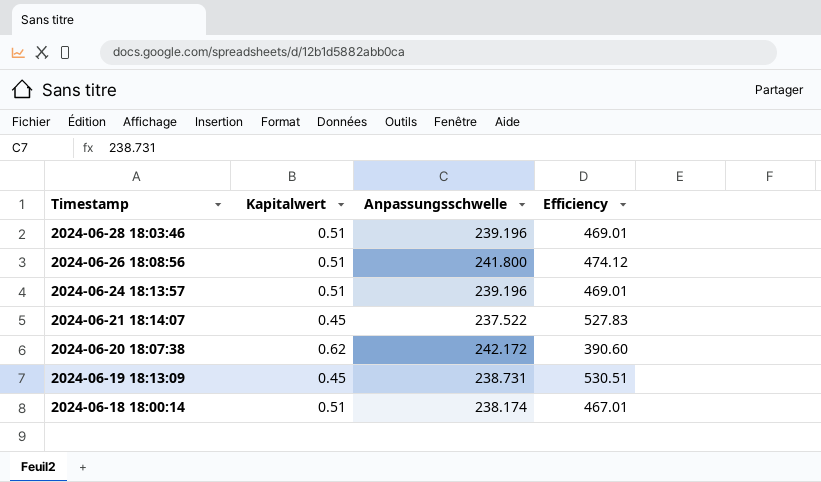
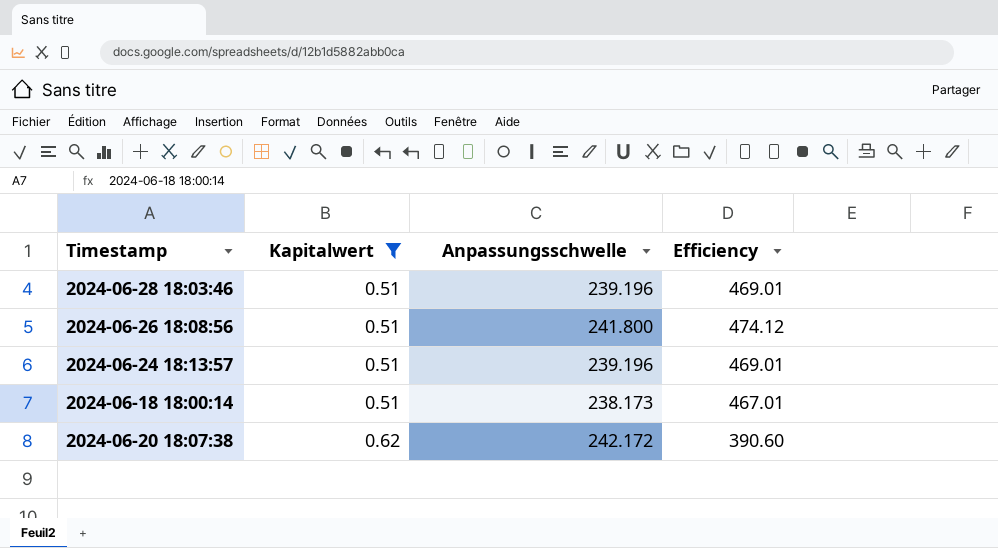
filter: none -> Kapitalwert != 0.45
row order: Timestamp descending -> Kapitalwert ascending
2024-06-18 18:00:14 | Anpassungsschwelle: 238.174 -> 238.173

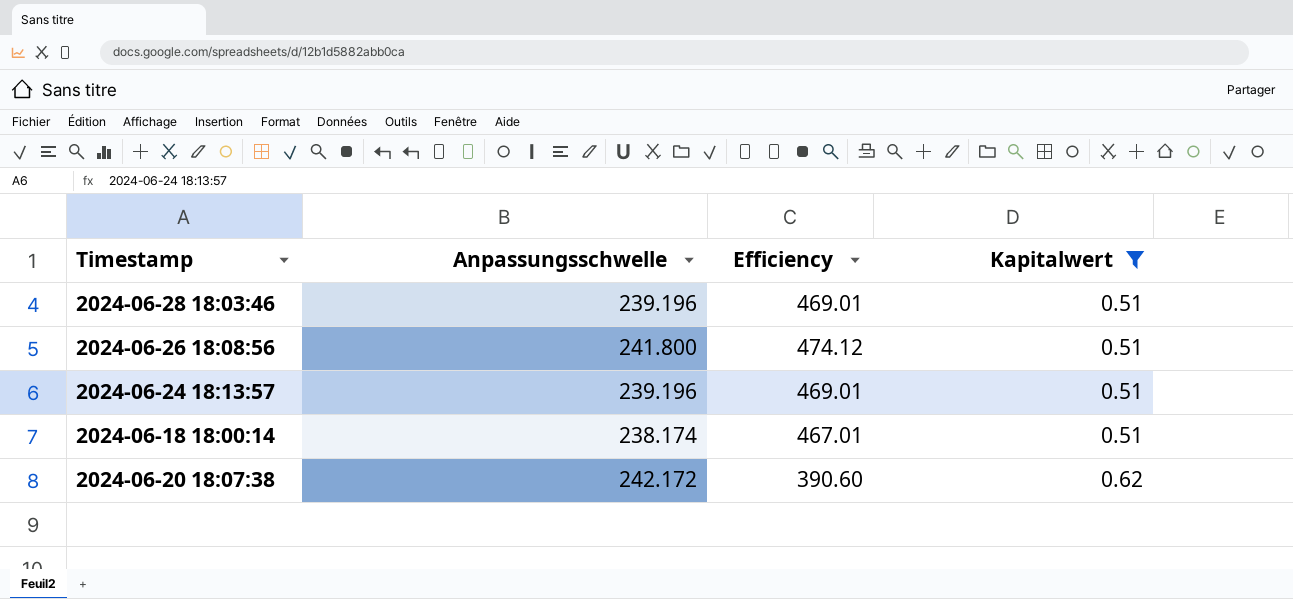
column Kapitalwert | position: 2 -> 4
2024-06-18 18:00:14 | Anpassungsschwelle: 238.173 -> 238.174

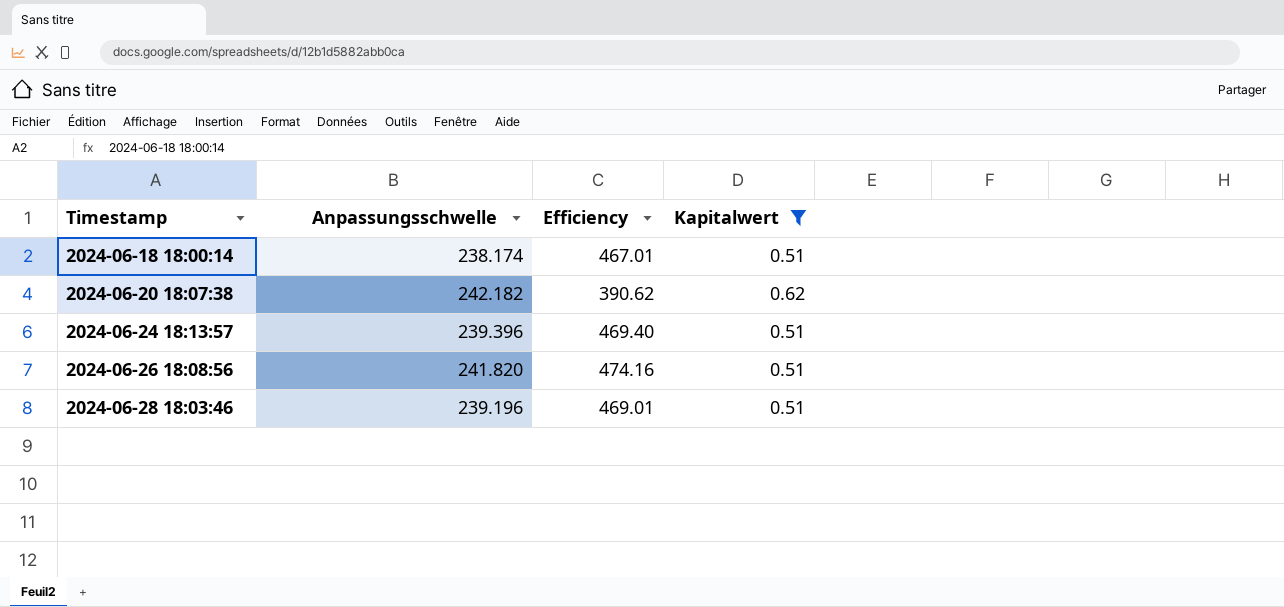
row order: Kapitalwert ascending -> Timestamp ascending
2024-06-20 18:07:38 | Anpassungsschwelle: 242.172 -> 242.182
2024-06-20 18:07:38 | Efficiency: 390.60 -> 390.62
2024-06-24 18:13:57 | Anpassungsschwelle: 239.196 -> 239.396
2024-06-24 18:13:57 | Efficiency: 469.01 -> 469.40
2024-06-26 18:08:56 | Anpassungsschwelle: 241.800 -> 241.820
2024-06-26 18:08:56 | Efficiency: 474.12 -> 474.16

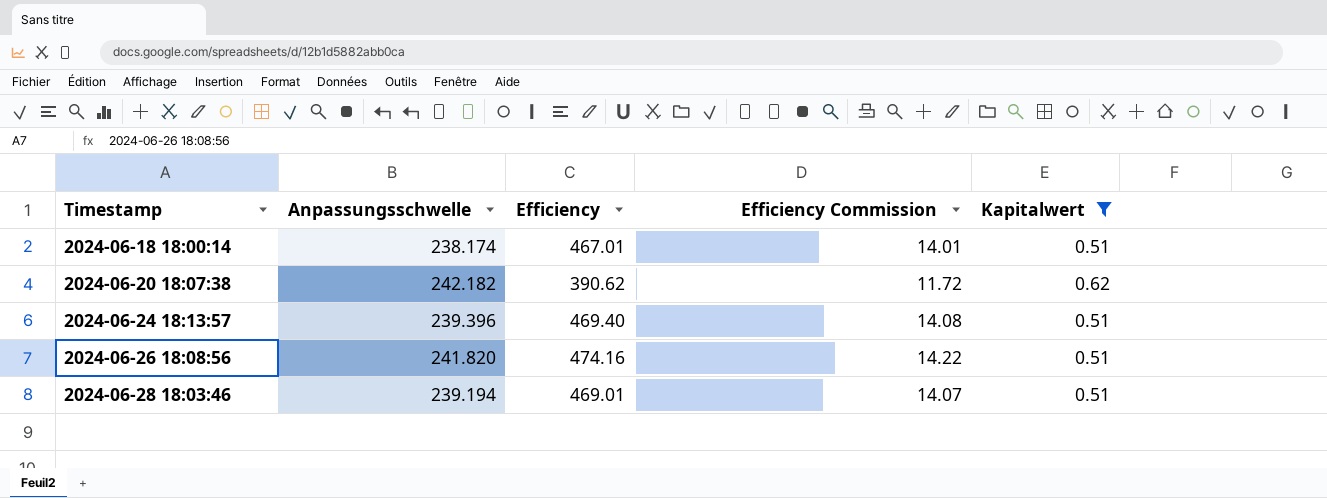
column Efficiency Commission | formula: none -> [Efficiency] * 0.03
2024-06-28 18:03:46 | Anpassungsschwelle: 239.196 -> 239.194

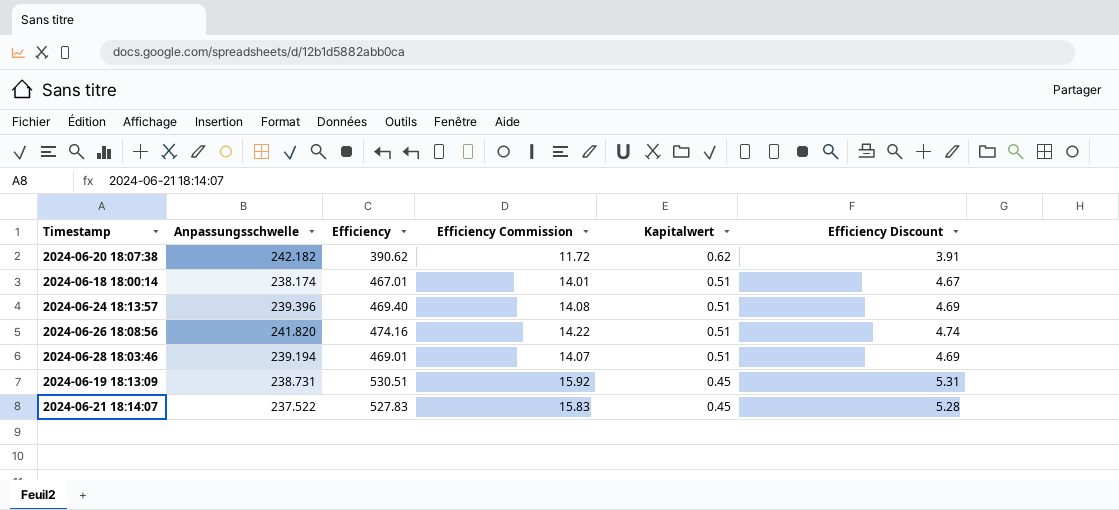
filter: Kapitalwert != 0.45 -> none
row order: Timestamp ascending -> Kapitalwert descending
column Efficiency Discount | formula: none -> [Efficiency] * 0.01

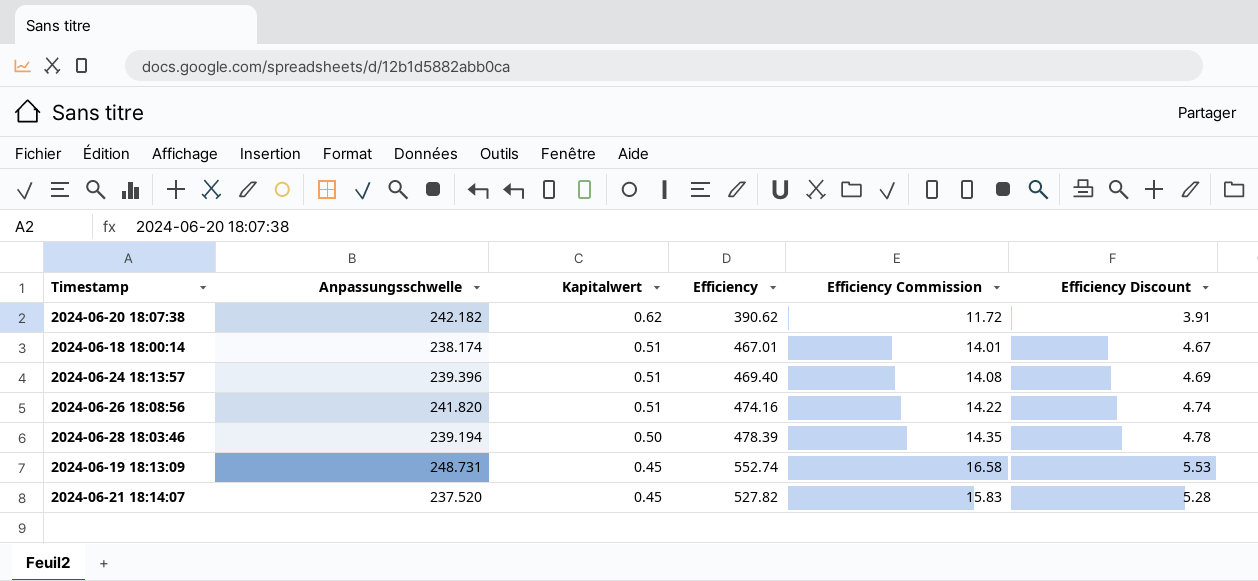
column Kapitalwert | position: 5 -> 3
2024-06-28 18:03:46 | Kapitalwert: 0.51 -> 0.50
2024-06-28 18:03:46 | Efficiency: 469.01 -> 478.39
2024-06-28 18:03:46 | Efficiency Commission: 14.07 -> 14.35
2024-06-28 18:03:46 | Efficiency Discount: 4.69 -> 4.78
2024-06-19 18:13:09 | Anpassungsschwelle: 238.731 -> 248.731
2024-06-19 18:13:09 | Efficiency: 530.51 -> 552.74
2024-06-19 18:13:09 | Efficiency Commission: 15.92 -> 16.58
2024-06-19 18:13:09 | Efficiency Discount: 5.31 -> 5.53
2024-06-21 18:14:07 | Anpassungsschwelle: 237.522 -> 237.520
2024-06-21 18:14:07 | Efficiency: 527.83 -> 527.82

